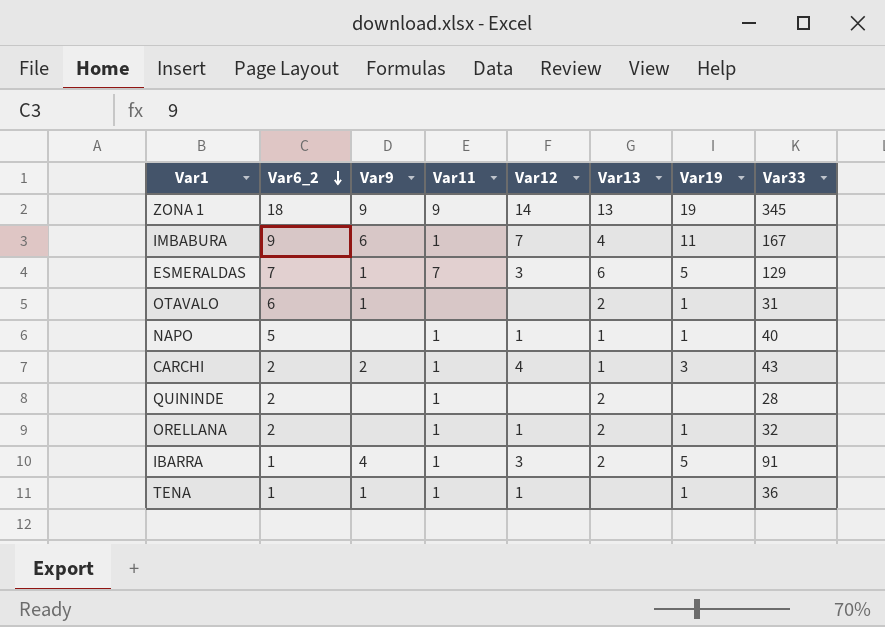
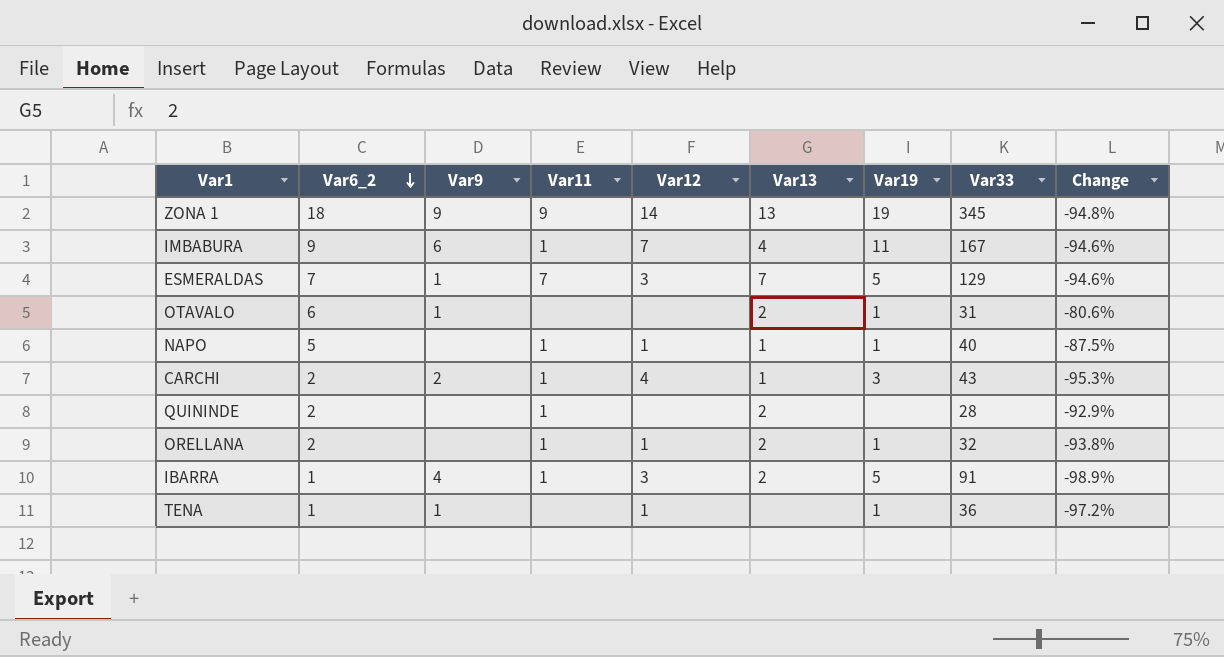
column Change | formula: none -> ([Var6_2] - [Var33]) / [Var33]
ESMERALDAS | Var13: 6 -> 7
TENA | Var11: 1 -> none

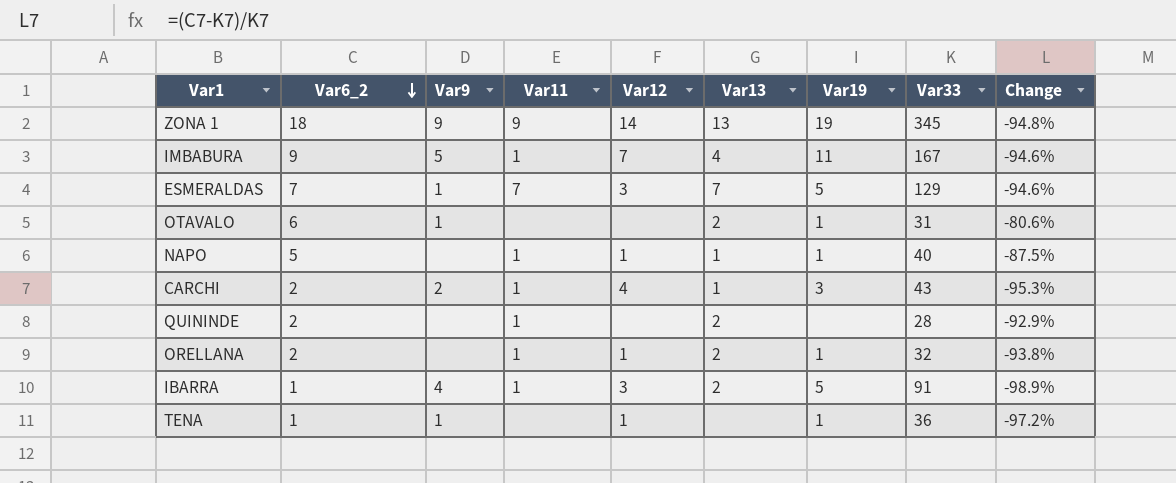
IMBABURA | Var9: 6 -> 5

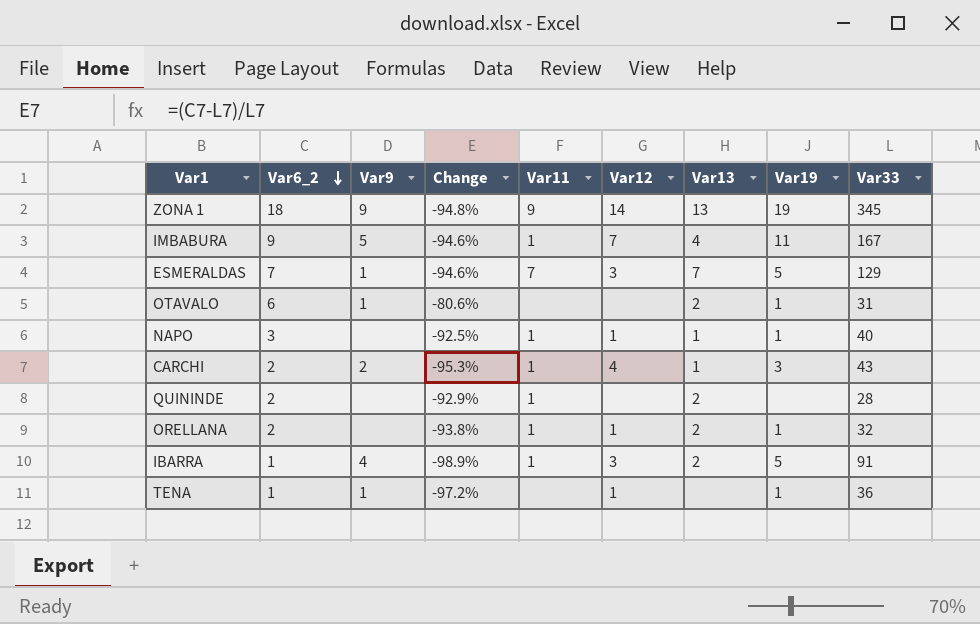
column Change | position: 9 -> 4
NAPO | Var6_2: 5 -> 3
NAPO | Change: -87.5% -> -92.5%

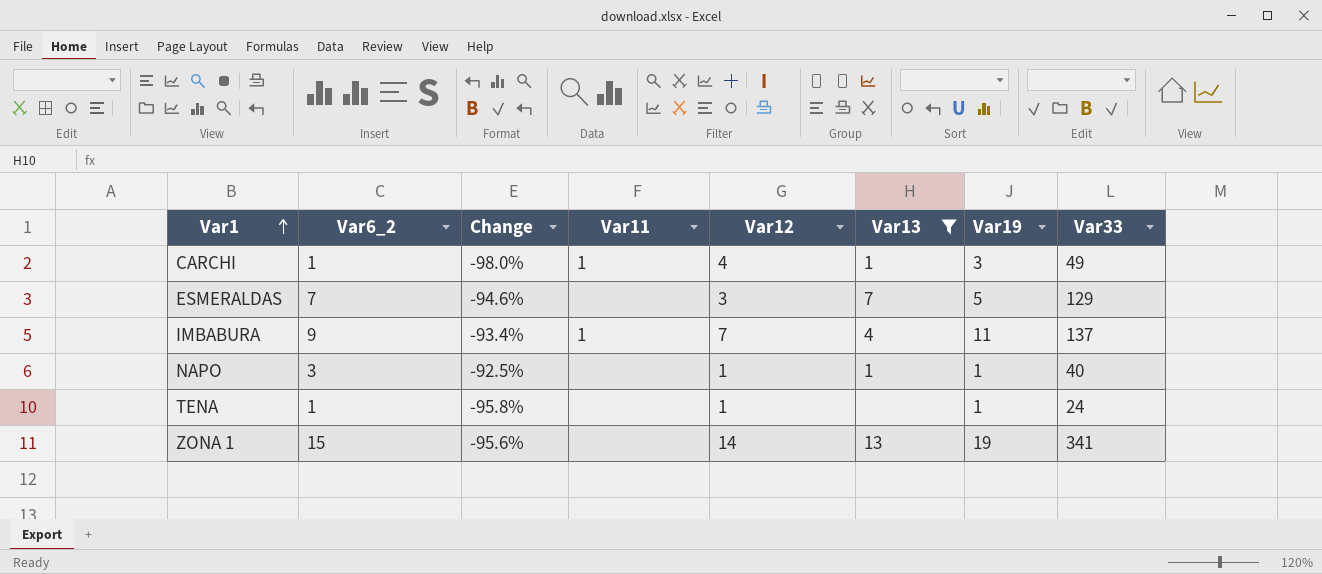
filter: none -> Var13 != 2
row order: Var6_2 descending -> Var1 ascending
column Var9 | position: 3 -> none
CARCHI | Var6_2: 2 -> 1
CARCHI | Change: -95.3% -> -98.0%
CARCHI | Var33: 43 -> 49
ESMERALDAS | Var11: 7 -> none
IMBABURA | Change: -94.6% -> -93.4%
IMBABURA | Var33: 167 -> 137
NAPO | Var11: 1 -> none
TENA | Change: -97.2% -> -95.8%
TENA | Var33: 36 -> 24
ZONA 1 | Var6_2: 18 -> 15
ZONA 1 | Change: -94.8% -> -95.6%
ZONA 1 | Var11: 9 -> none
ZONA 1 | Var33: 345 -> 341

